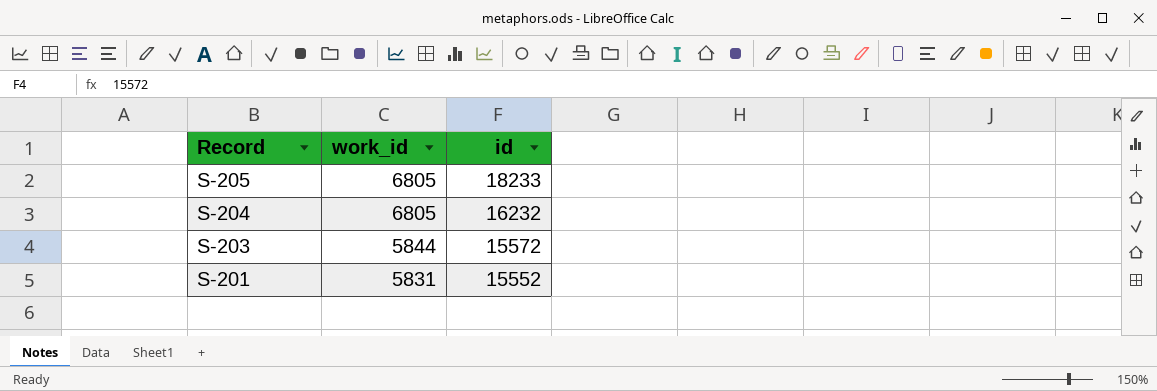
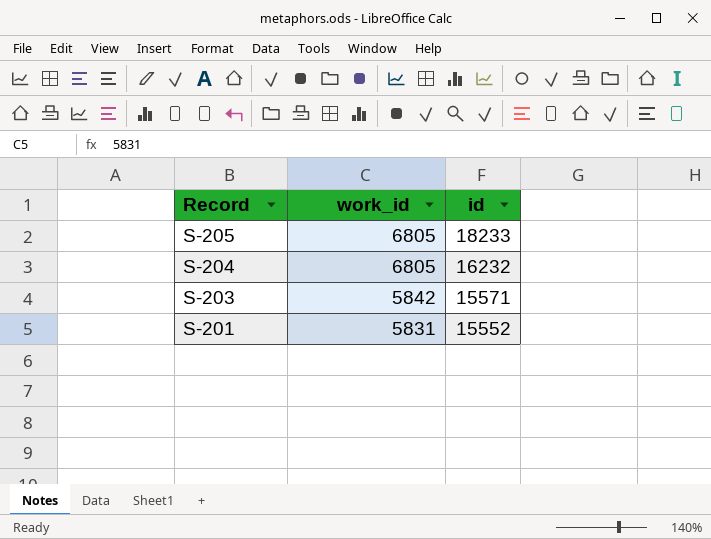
S-203 | work_id: 5844 -> 5842
S-203 | id: 15572 -> 15571

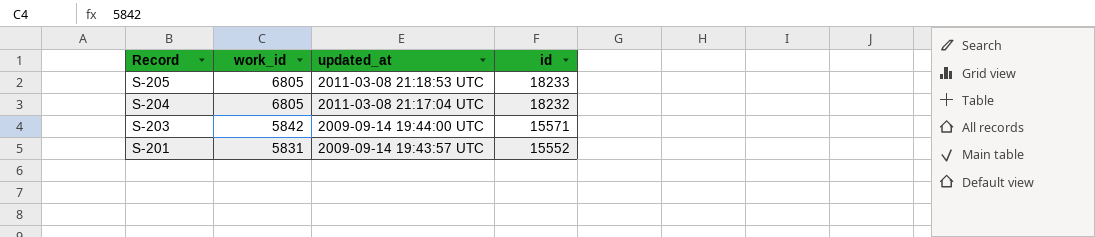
column updated_at | position: none -> 3
S-204 | id: 16232 -> 18232

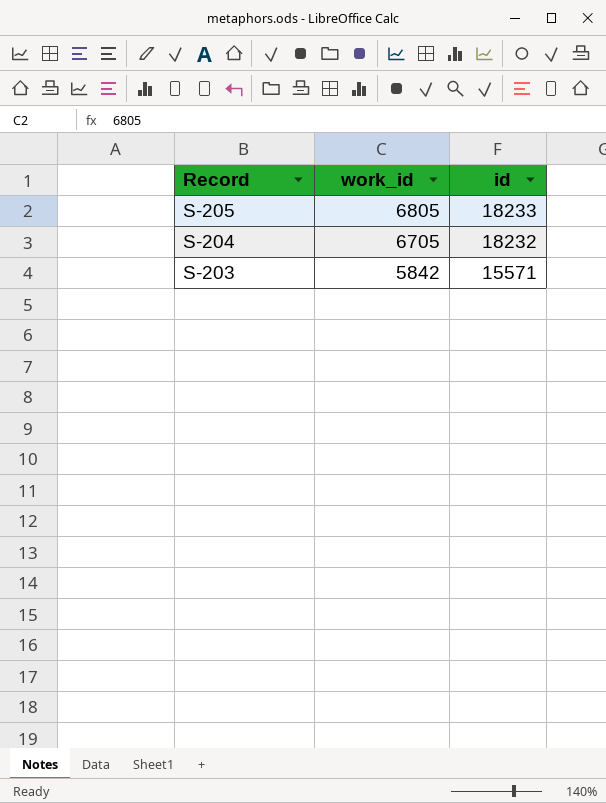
column updated_at | position: 3 -> none
row S-201: 5831 | 2009-09-14 19:43:57 UTC | 15552 -> none
S-204 | work_id: 6805 -> 6705

